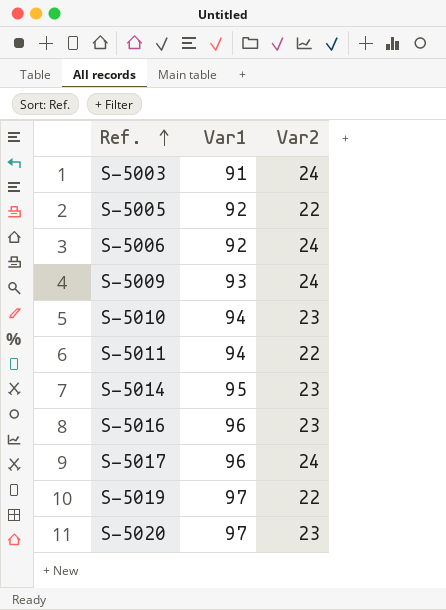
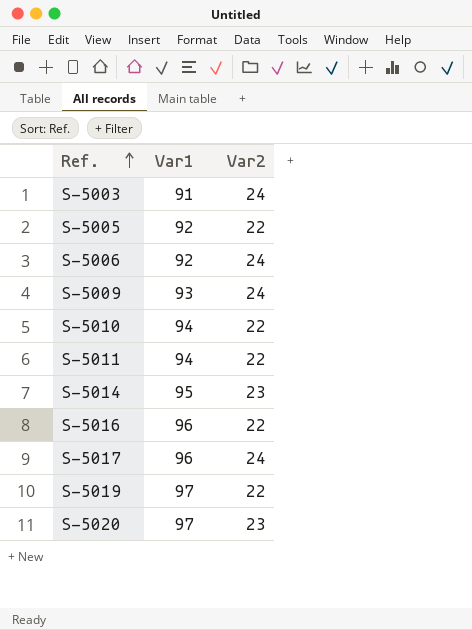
S-5010 | Var2: 23 -> 22
S-5016 | Var2: 23 -> 22

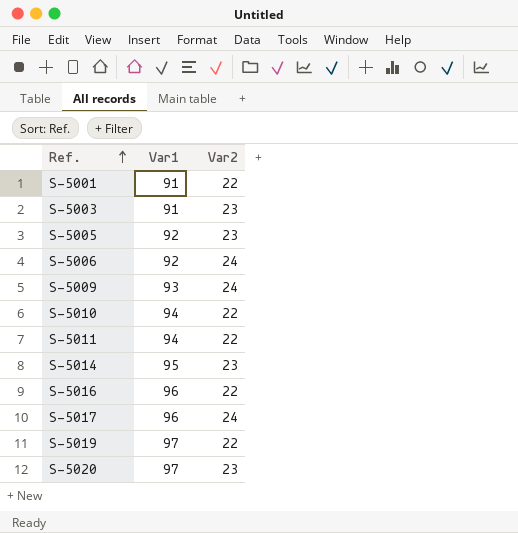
row S-5001: none -> 91 | 22
S-5003 | Var2: 24 -> 23
S-5005 | Var2: 22 -> 23

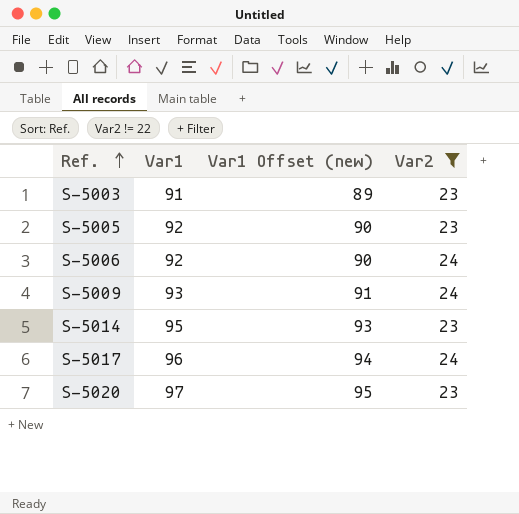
filter: none -> Var2 != 22
column Var1 Offset (new) | formula: none -> [Var1] - 2

